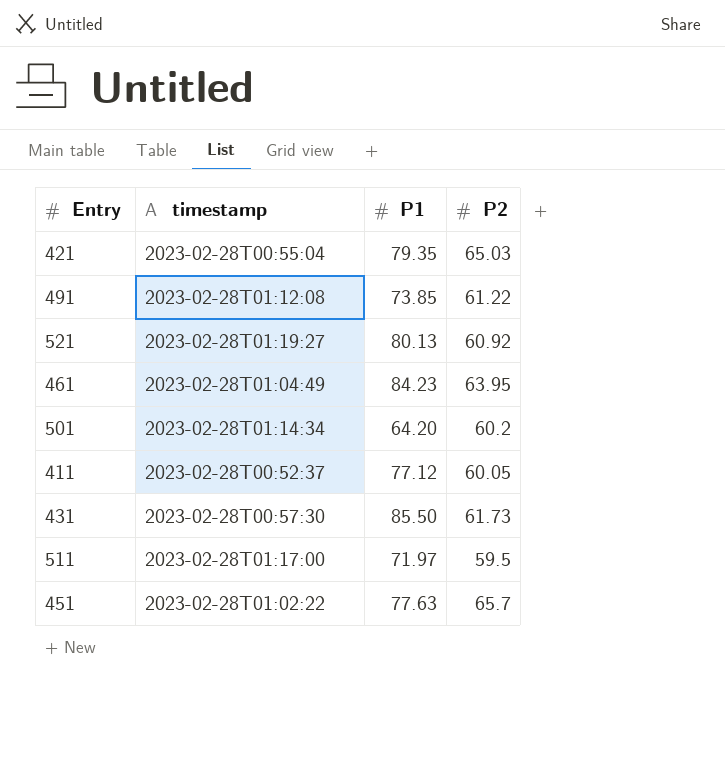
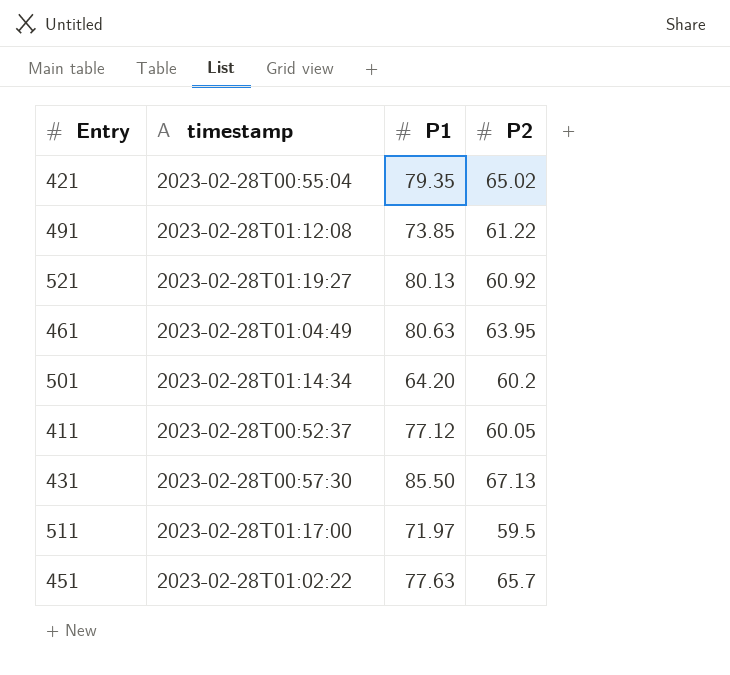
421 | P2: 65.03 -> 65.02
461 | P1: 84.23 -> 80.63
431 | P2: 61.73 -> 67.13

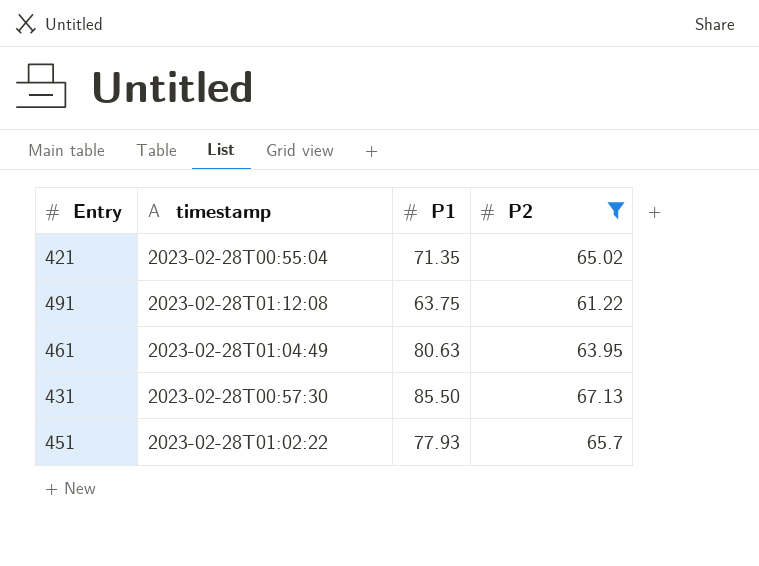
filter: none -> P2 >= 61.22
421 | P1: 79.35 -> 71.35
491 | P1: 73.85 -> 63.75
451 | P1: 77.63 -> 77.93

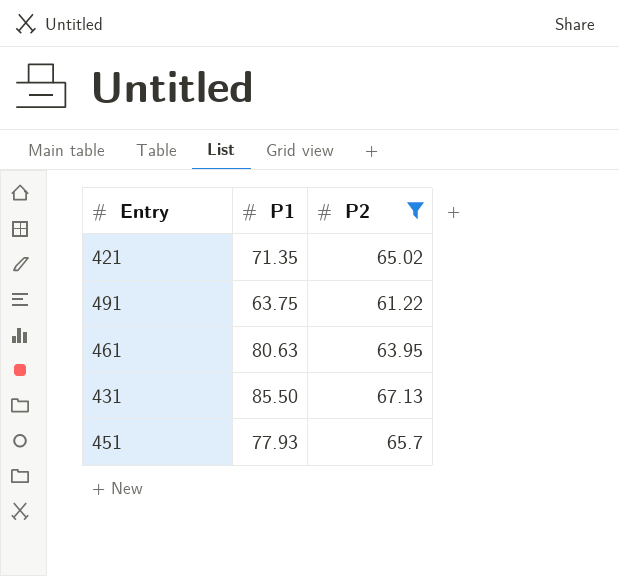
column timestamp | position: 2 -> none

